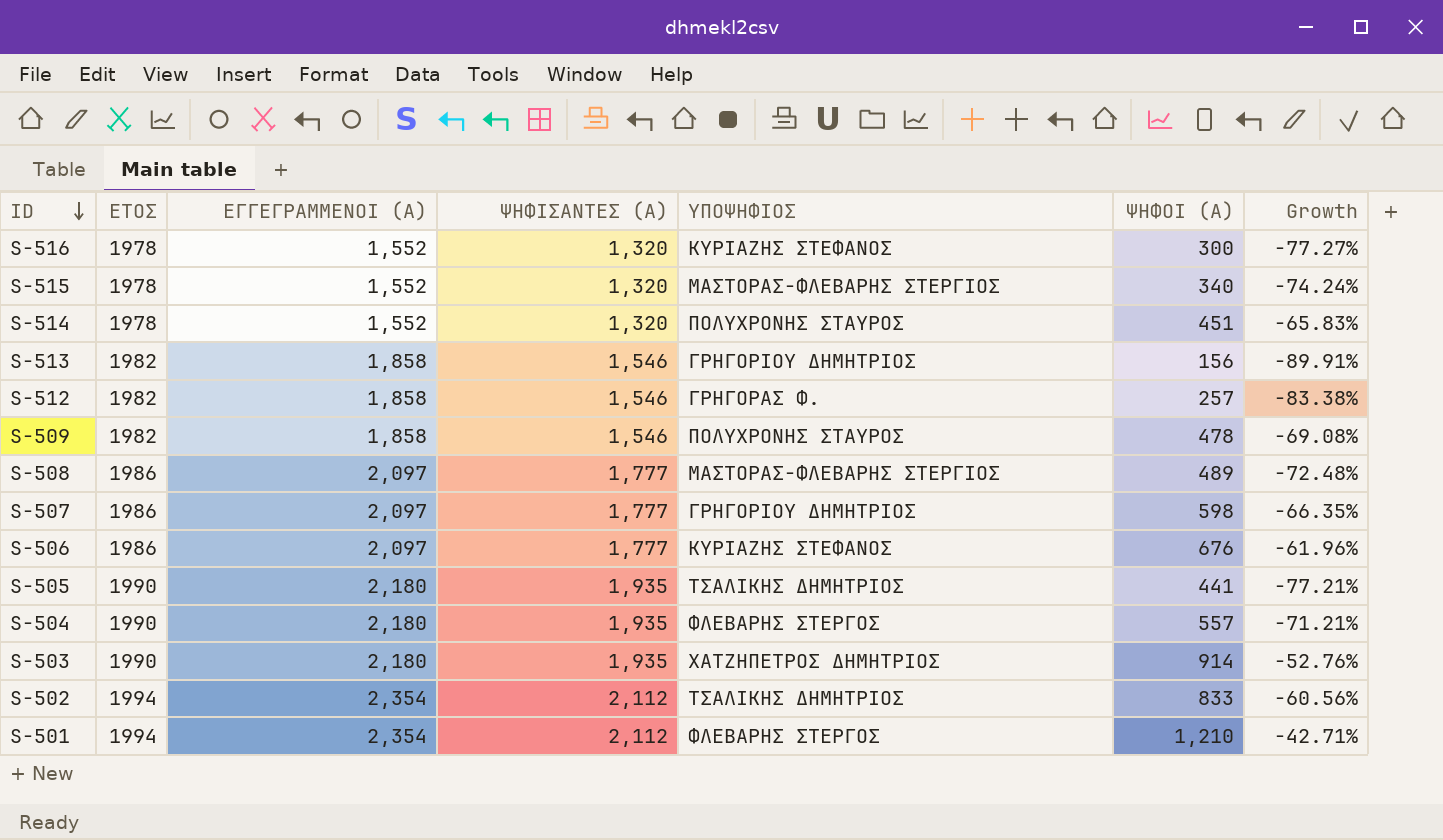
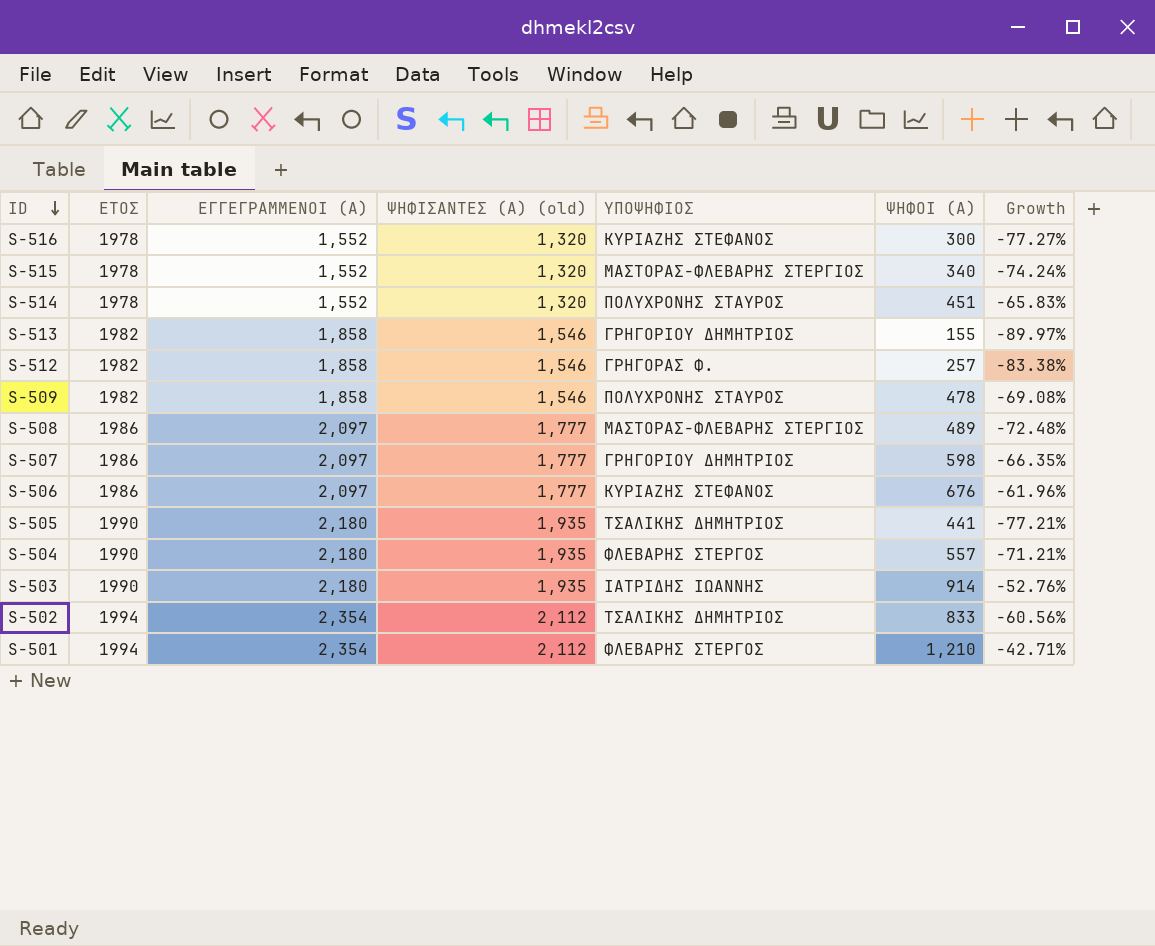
column name: ΨΗΦΙΣΑΝΤΕΣ (Α) -> ΨΗΦΙΣΑΝΤΕΣ (Α) (old)
S-513 | ΨΗΦΟΙ (Α): 156 -> 155
S-513 | Growth: -89.91% -> -89.97%
S-503 | ΥΠΟΨΗΦΙΟΣ: ΧΑΤΖΗΠΕΤΡΟΣ ΔΗΜΗΤΡΙΟΣ -> ΙΑΤΡΙΔΗΣ ΙΩΑΝΝΗΣ

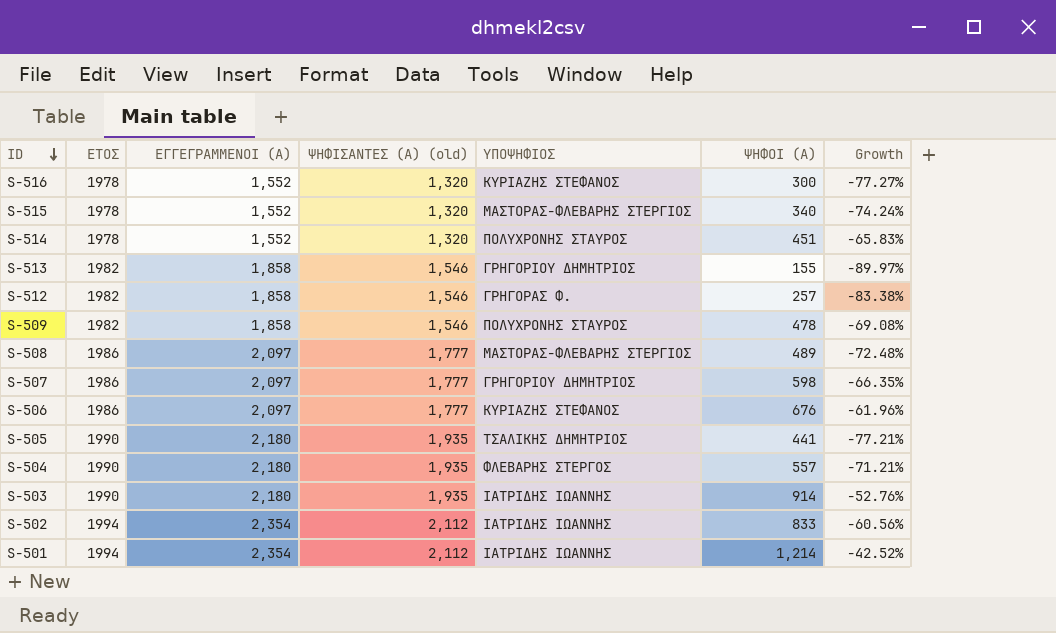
S-502 | ΥΠΟΨΗΦΙΟΣ: ΤΣΑΛΙΚΗΣ ΔΗΜΗΤΡΙΟΣ -> ΙΑΤΡΙΔΗΣ ΙΩΑΝΝΗΣ
S-501 | ΥΠΟΨΗΦΙΟΣ: ΦΛΕΒΑΡΗΣ ΣΤΕΡΓΟΣ -> ΙΑΤΡΙΔΗΣ ΙΩΑΝΝΗΣ
S-501 | ΨΗΦΟΙ (Α): 1,210 -> 1,214
S-501 | Growth: -42.71% -> -42.52%

